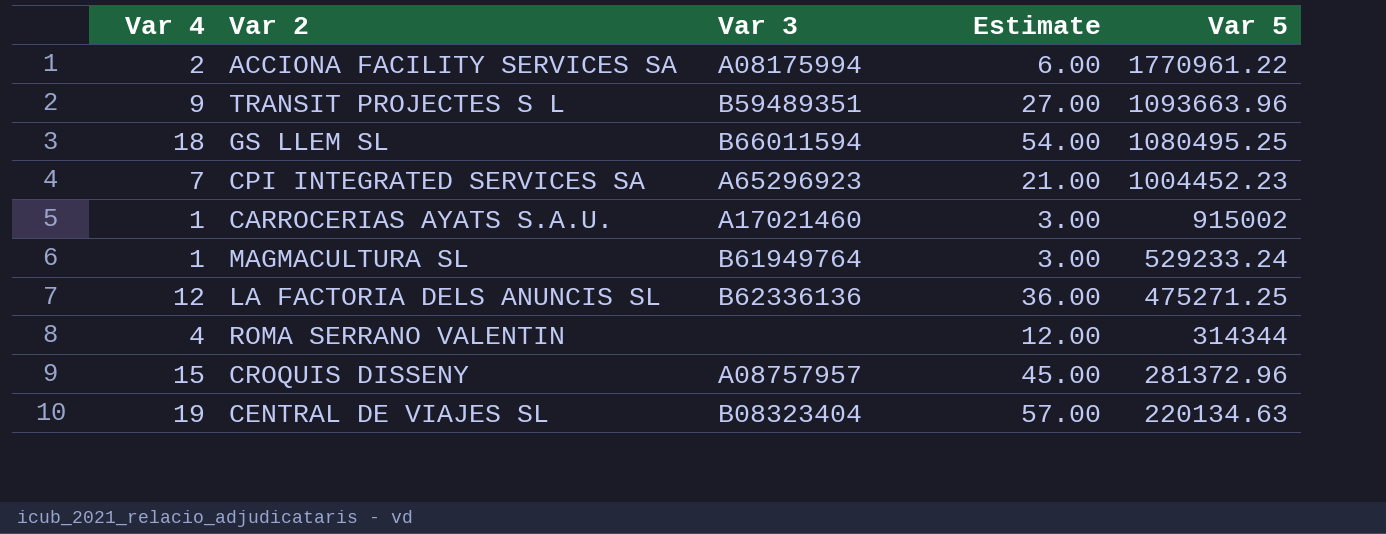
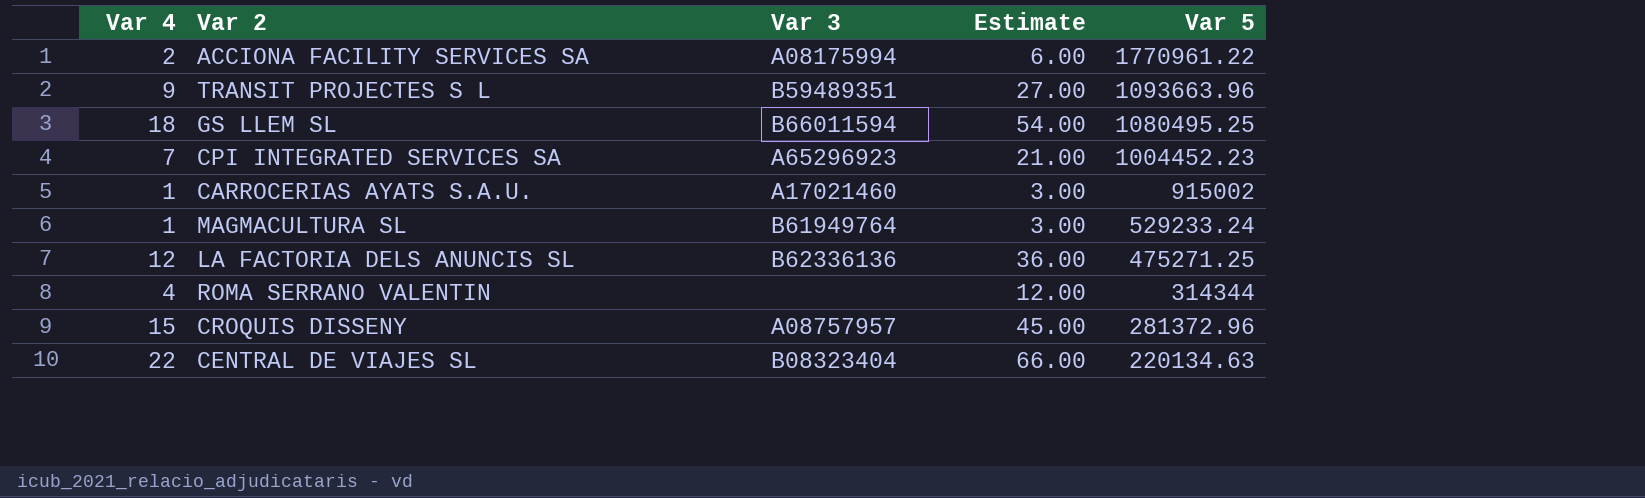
CENTRAL DE VIAJES SL | Var 4: 19 -> 22
CENTRAL DE VIAJES SL | Estimate: 57.00 -> 66.00

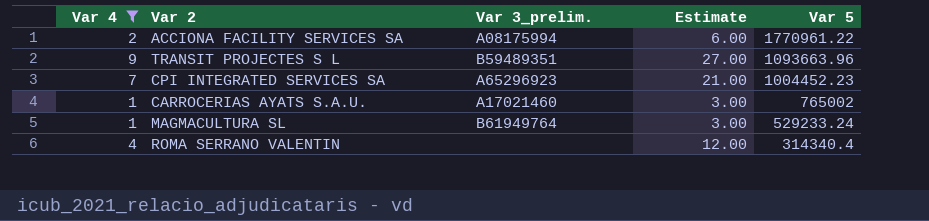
filter: none -> Var 4 <= 9
column name: Var 3 -> Var 3_prelim.
CARROCERIAS AYATS S.A.U. | Var 5: 915002 -> 765002
ROMA SERRANO VALENTIN | Var 5: 314344 -> 314340.4

